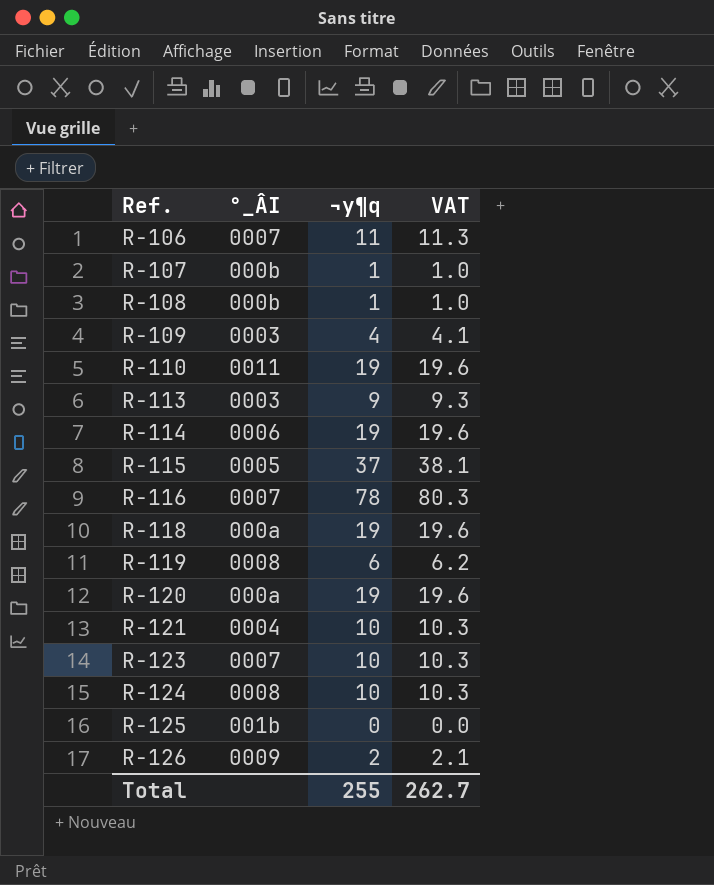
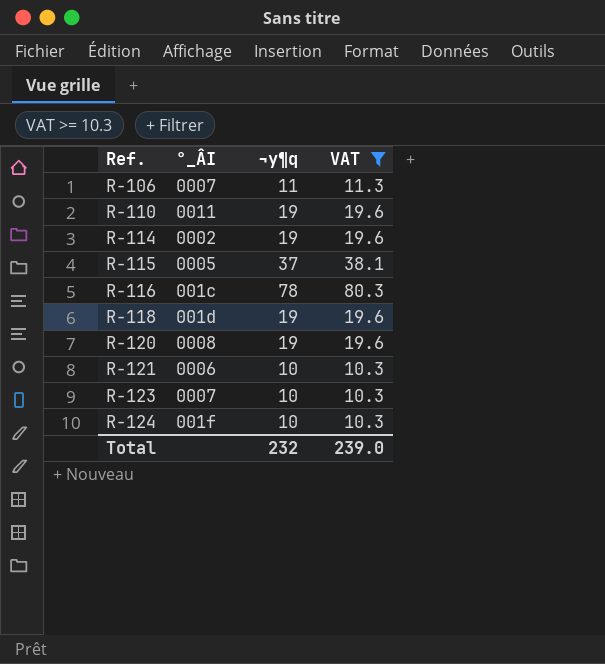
filter: none -> VAT >= 10.3
R-114 | °_ÂI: 0006 -> 0002
R-116 | °_ÂI: 0007 -> 001c
R-118 | °_ÂI: 000a -> 001d
R-120 | °_ÂI: 000a -> 0008
R-121 | °_ÂI: 0004 -> 0006
R-124 | °_ÂI: 0008 -> 001f
Total | ¬y¶q: 255 -> 232
Total | VAT: 262.7 -> 239.0

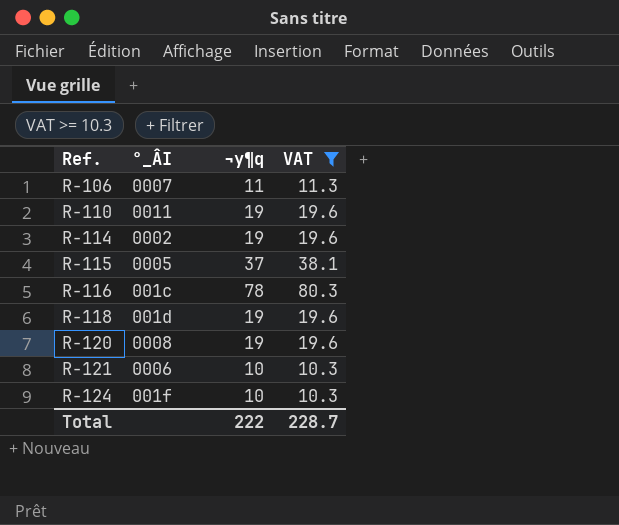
row R-123: 0007 | 10 | 10.3 -> none
Total | ¬y¶q: 232 -> 222
Total | VAT: 239.0 -> 228.7

